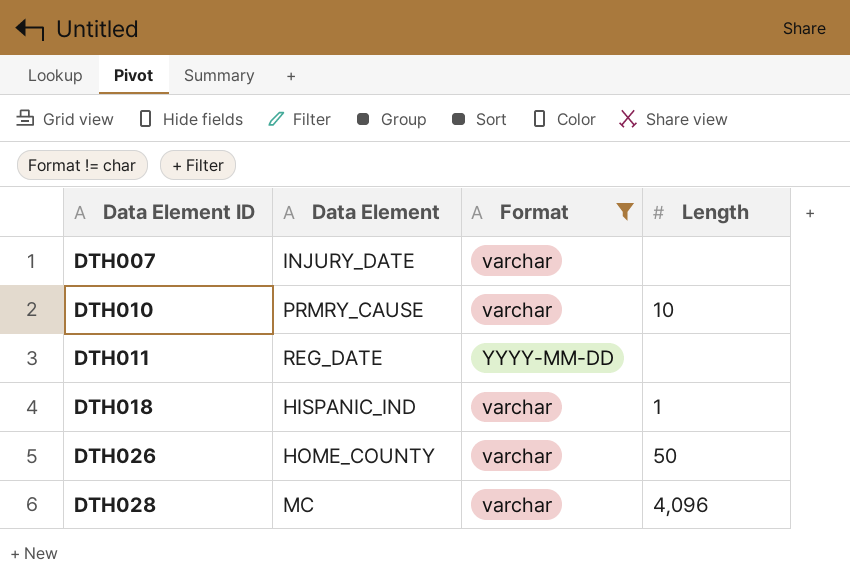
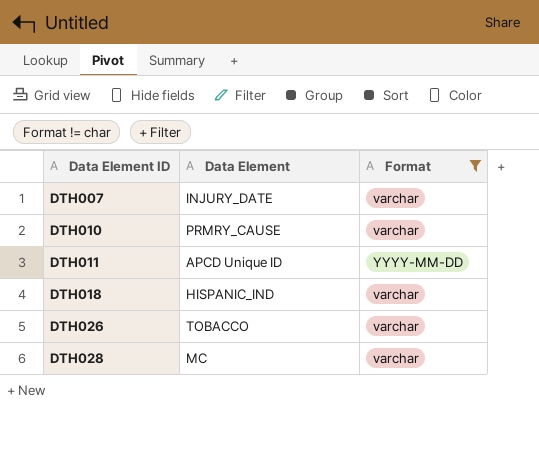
column Length | position: 4 -> none
DTH011 | Data Element: REG_DATE -> APCD Unique ID
DTH026 | Data Element: HOME_COUNTY -> TOBACCO

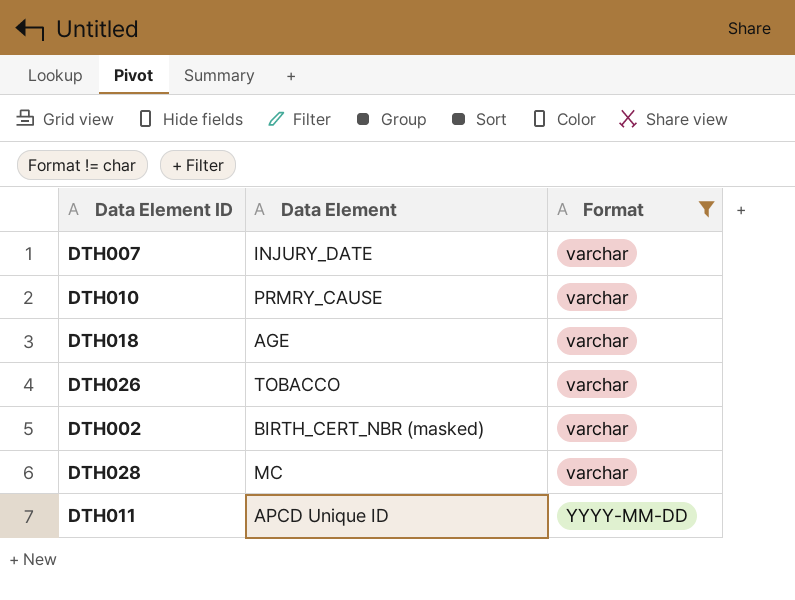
row order: Data Element ID ascending -> Format ascending
DTH018 | Data Element: HISPANIC_IND -> AGE
row DTH002: none -> BIRTH_CERT_NBR (masked) | varchar

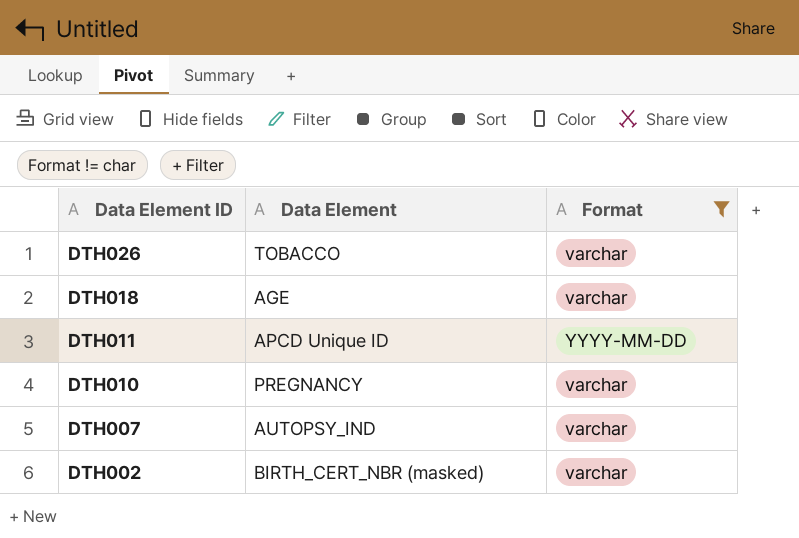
row order: Format ascending -> Data Element ID descending
row DTH028: MC | varchar -> none
DTH010 | Data Element: PRMRY_CAUSE -> PREGNANCY
DTH007 | Data Element: INJURY_DATE -> AUTOPSY_IND

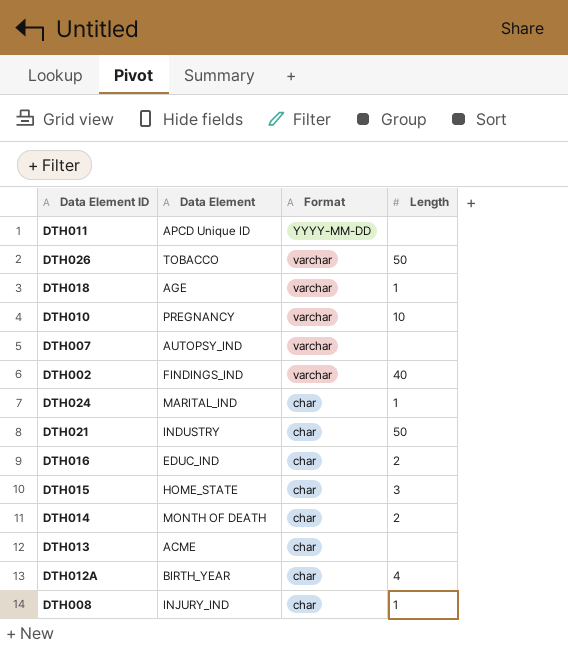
filter: Format != char -> none
row order: Data Element ID descending -> Format descending
column Length | position: none -> 4
DTH002 | Data Element: BIRTH_CERT_NBR (masked) -> FINDINGS_IND

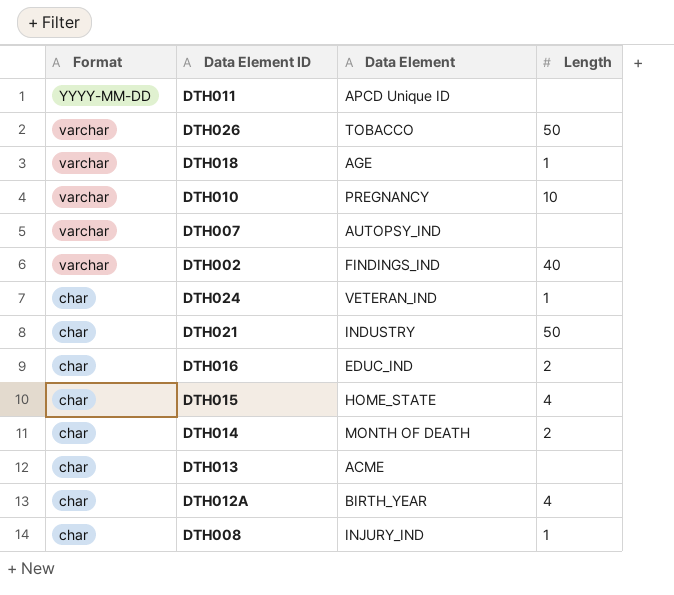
column Format | position: 3 -> 1
DTH024 | Data Element: MARITAL_IND -> VETERAN_IND
DTH015 | Length: 3 -> 4

